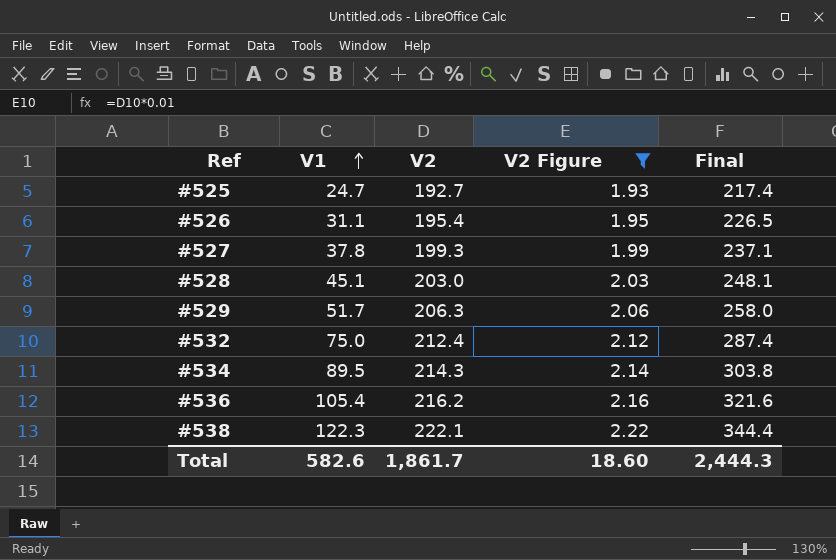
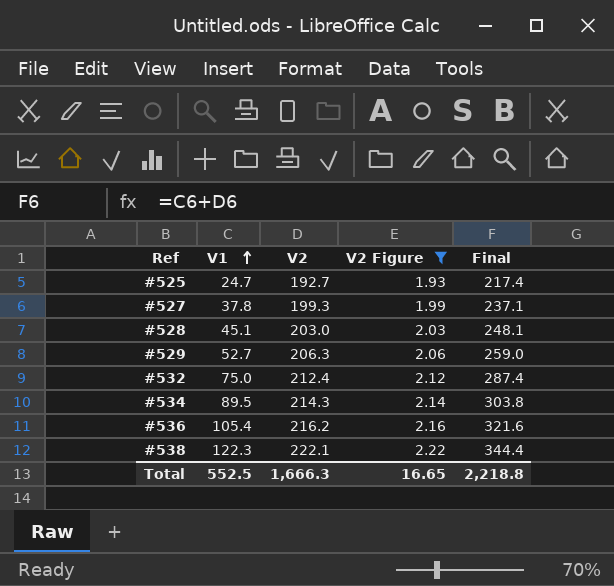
row #526: 31.1 | 195.4 | 1.95 | 226.5 -> none
#529 | V1: 51.7 -> 52.7
#529 | Final: 258.0 -> 259.0
Total | V1: 582.6 -> 552.5
Total | V2: 1,861.7 -> 1,666.3
Total | V2 Figure: 18.60 -> 16.65
Total | Final: 2,444.3 -> 2,218.8

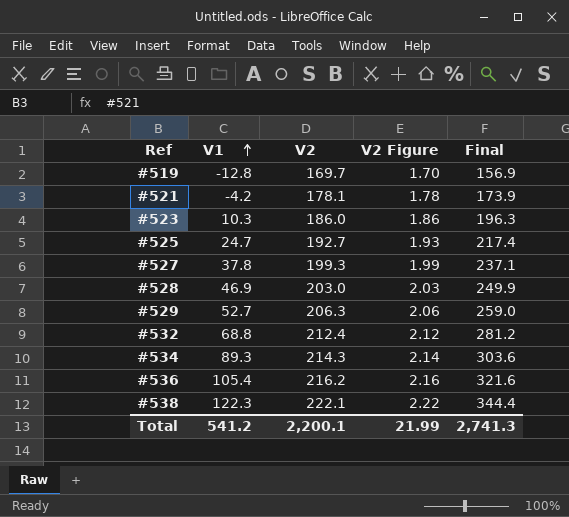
filter: V2 Figure >= 1.93 -> none
#528 | V1: 45.1 -> 46.9
#528 | Final: 248.1 -> 249.9
#532 | V1: 75.0 -> 68.8
#532 | Final: 287.4 -> 281.2
#534 | V1: 89.5 -> 89.3
#534 | Final: 303.8 -> 303.6
Total | V1: 552.5 -> 541.2
Total | V2: 1,666.3 -> 2,200.1
Total | V2 Figure: 16.65 -> 21.99
Total | Final: 2,218.8 -> 2,741.3

